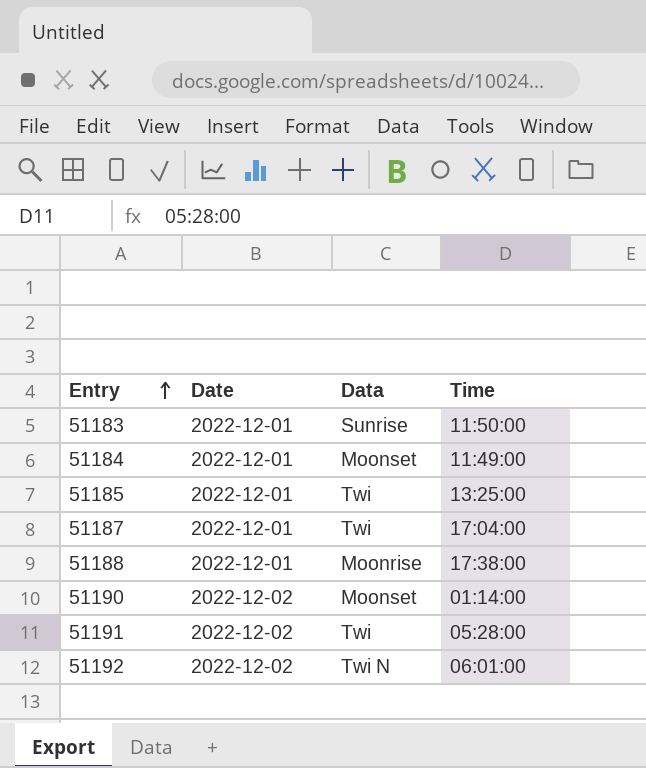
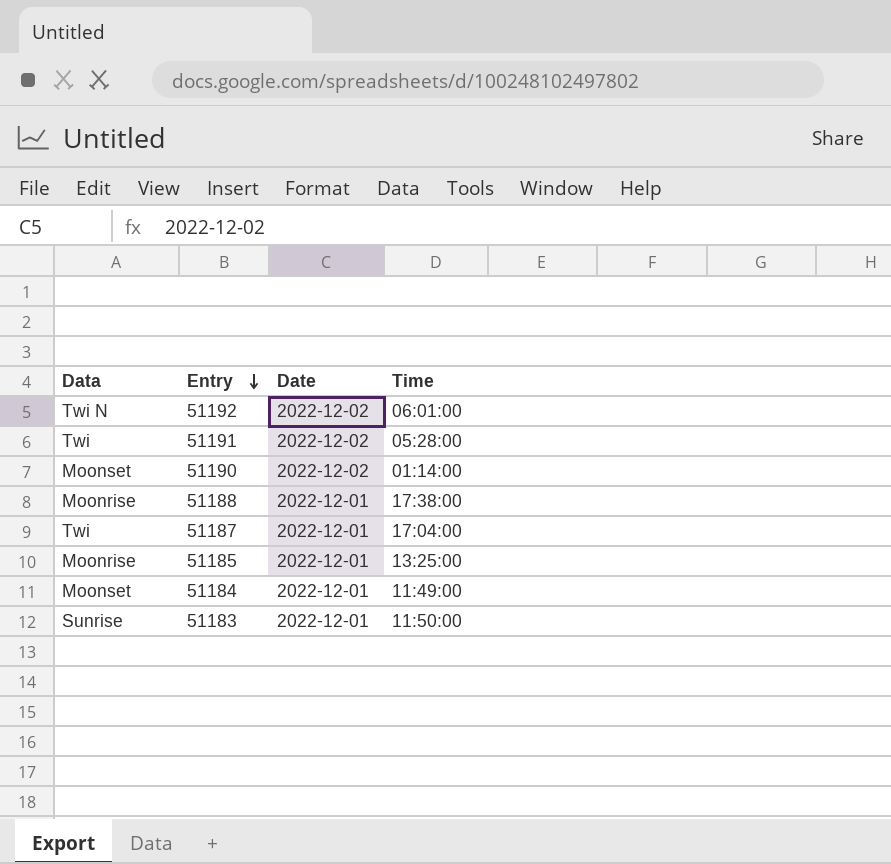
row order: Entry ascending -> Entry descending
column Data | position: 3 -> 1
51185 | Data: Twi -> Moonrise

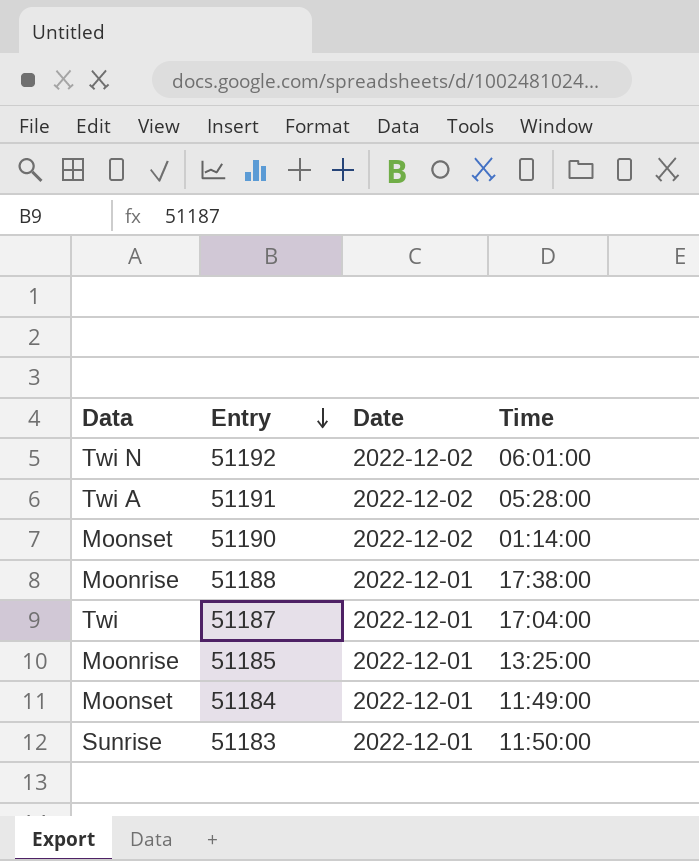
51191 | Data: Twi -> Twi A

